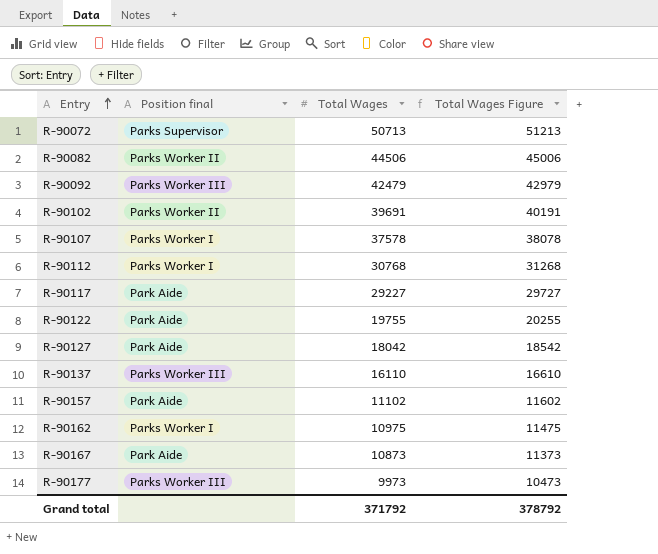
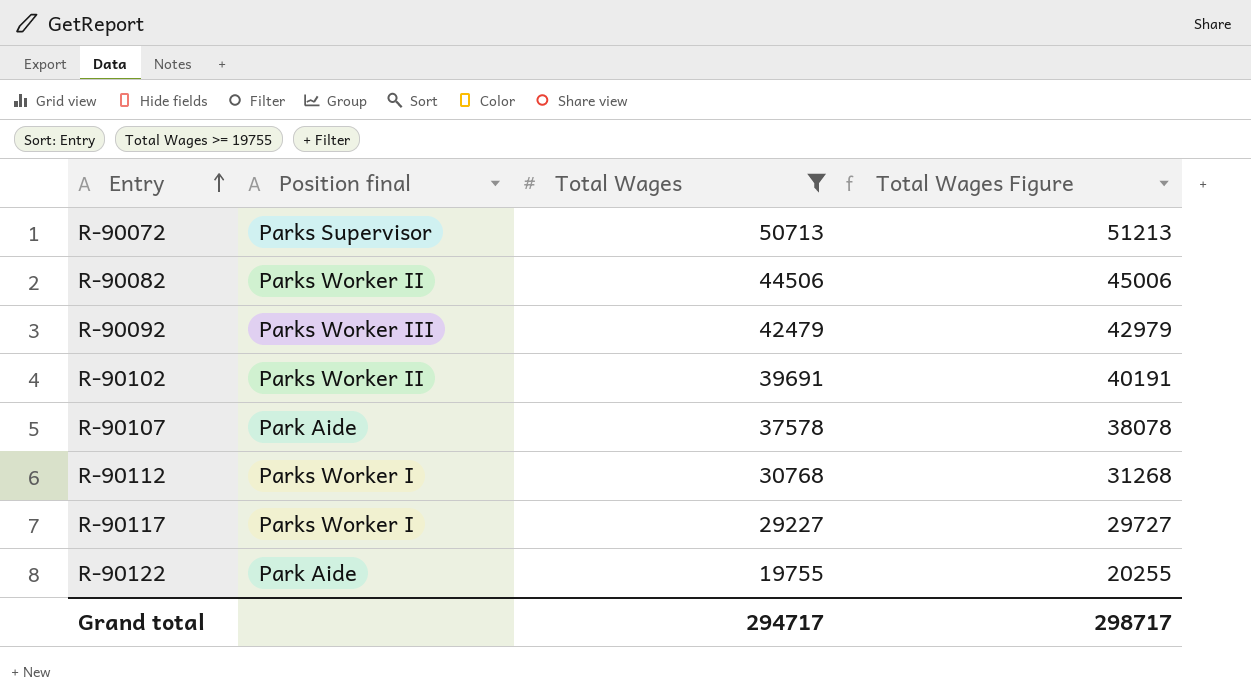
filter: none -> Total Wages >= 19755
R-90107 | Position final: Parks Worker I -> Park Aide
R-90117 | Position final: Park Aide -> Parks Worker I
Grand total | Total Wages: 371792 -> 294717
Grand total | Total Wages Figure: 378792 -> 298717

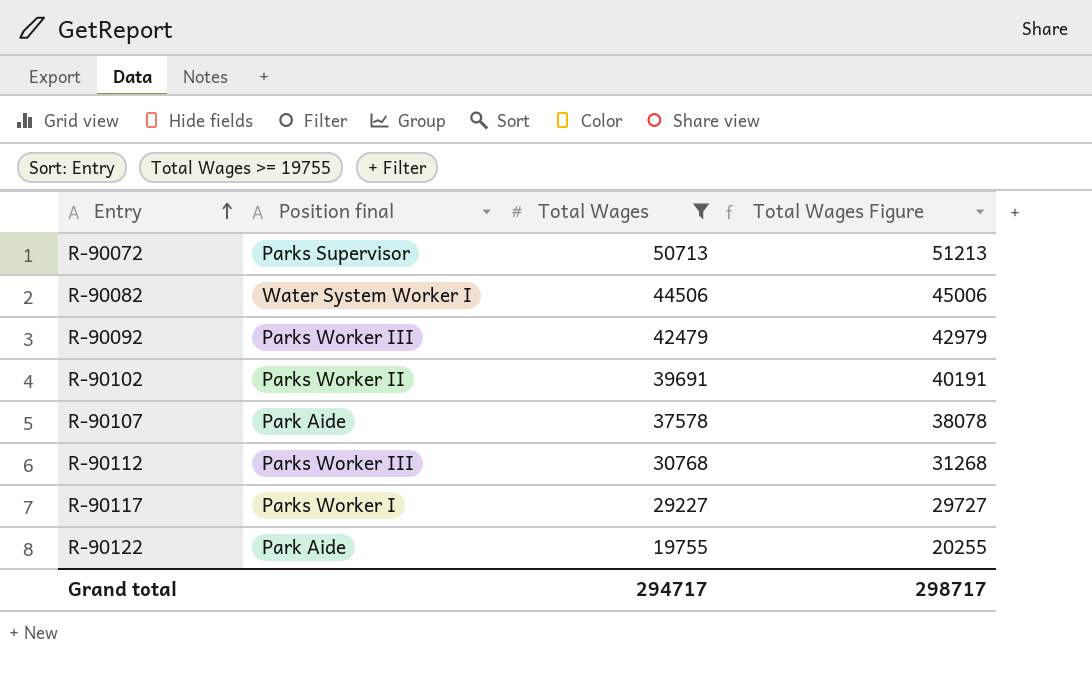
R-90082 | Position final: Parks Worker II -> Water System Worker I
R-90112 | Position final: Parks Worker I -> Parks Worker III

